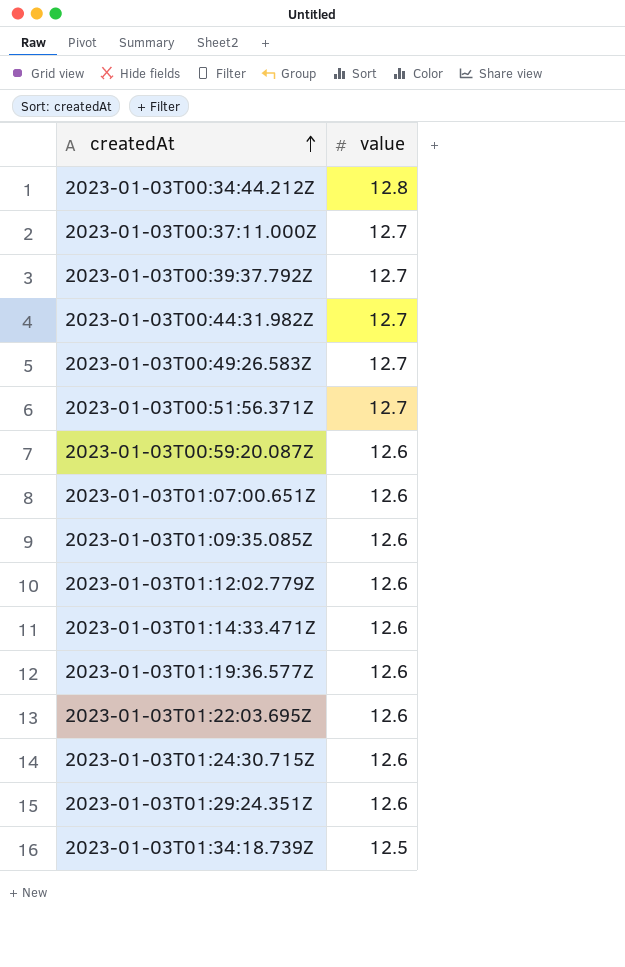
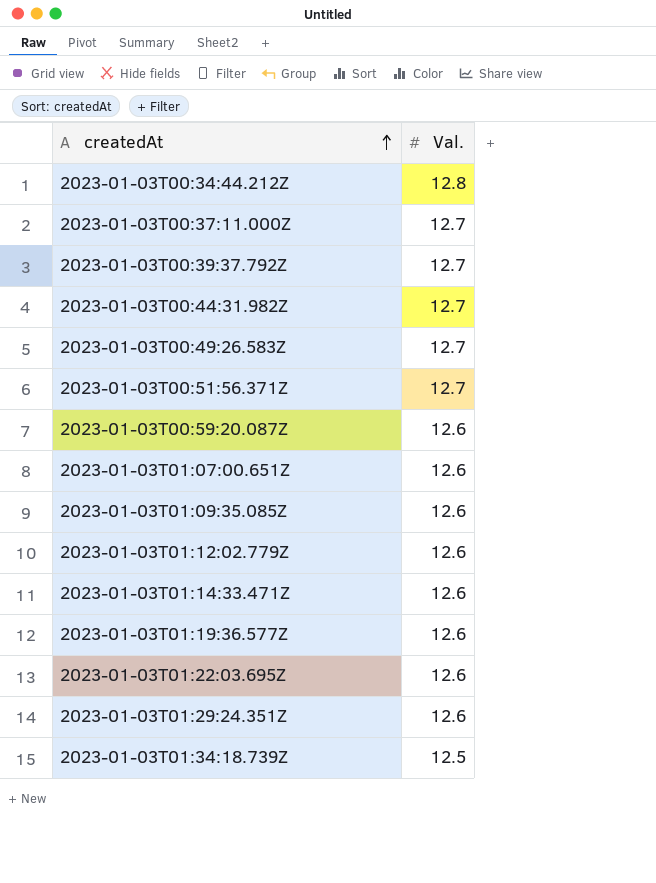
column name: value -> Val.
row 2023-01-03T01:24:30.715Z: 12.6 -> none

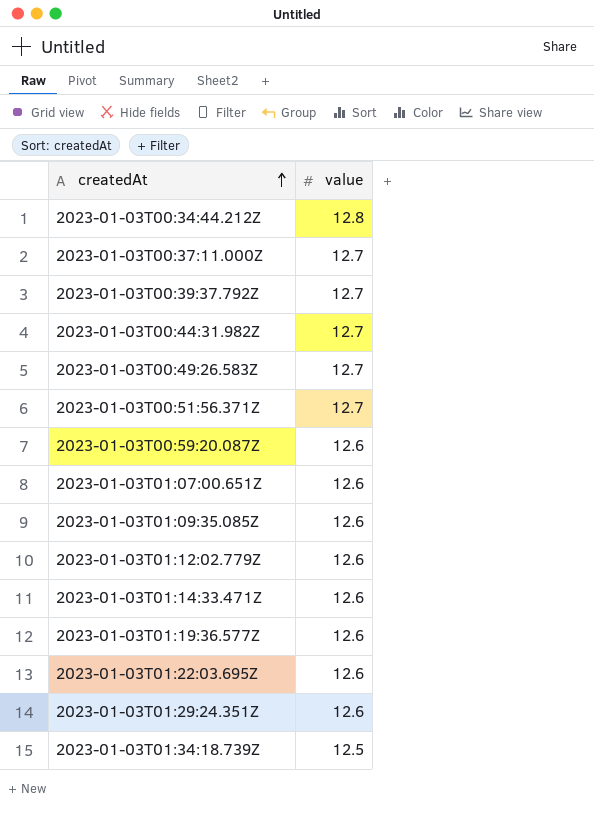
column name: Val. -> value

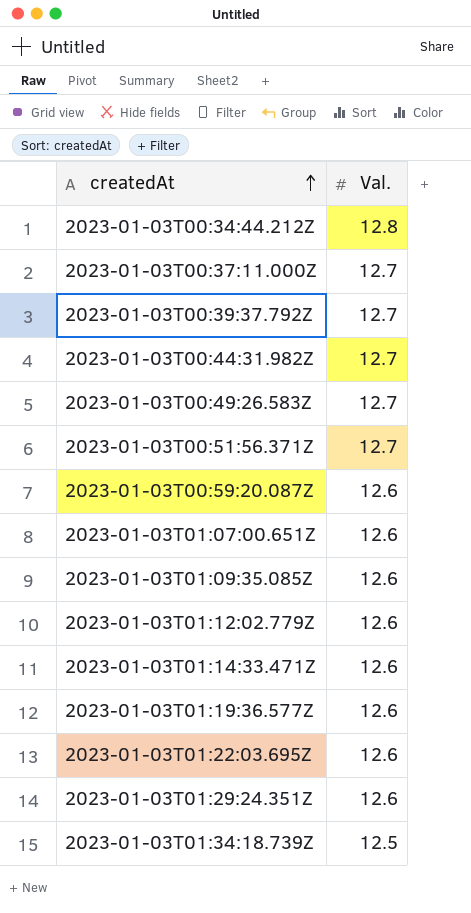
column name: value -> Val.

